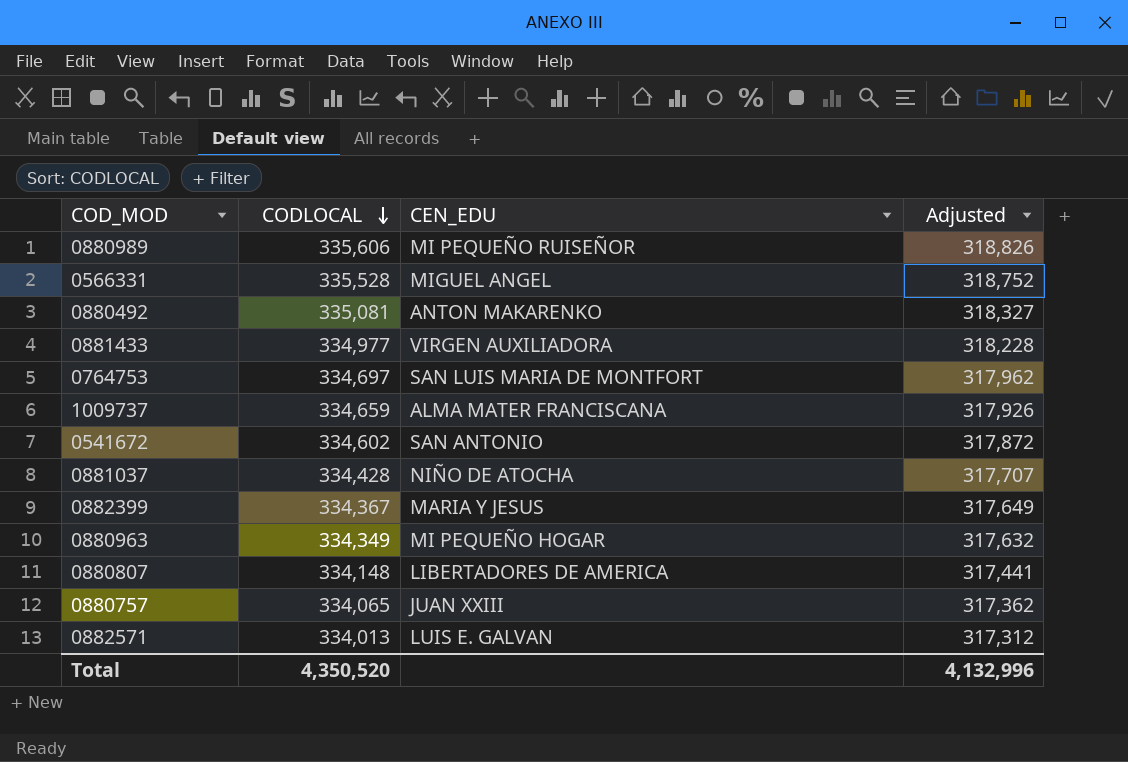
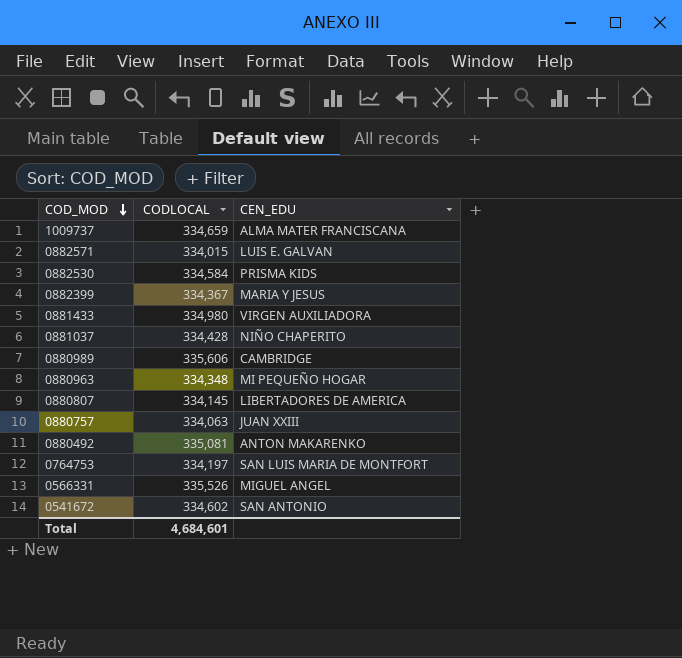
row order: CODLOCAL descending -> COD_MOD descending
column Adjusted | formula: [CODLOCAL] * 0.95 -> none
0882571 | CODLOCAL: 334,013 -> 334,015
row 0882530: none -> 334,584 | PRISMA KIDS
0881433 | CODLOCAL: 334,977 -> 334,980
0881037 | CEN_EDU: NIÑO DE ATOCHA -> NIÑO CHAPERITO
0880989 | CEN_EDU: MI PEQUEÑO RUISEÑOR -> CAMBRIDGE
0880963 | CODLOCAL: 334,349 -> 334,348
0880807 | CODLOCAL: 334,148 -> 334,145
0880757 | CODLOCAL: 334,065 -> 334,063
0764753 | CODLOCAL: 334,697 -> 334,197
0566331 | CODLOCAL: 335,528 -> 335,526
Total | CODLOCAL: 4,350,520 -> 4,684,601

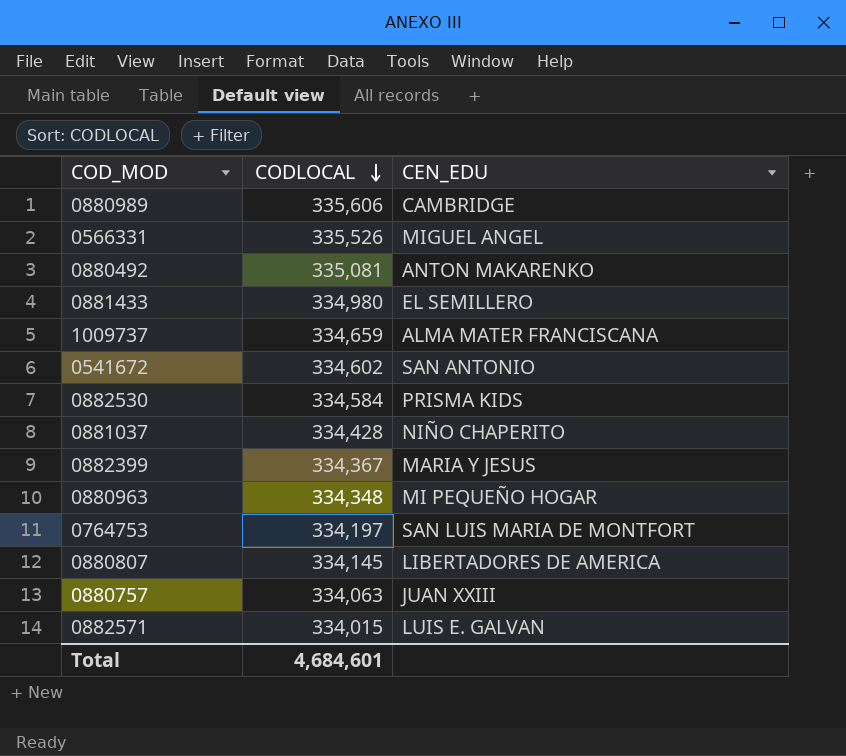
row order: COD_MOD descending -> CODLOCAL descending
0881433 | CEN_EDU: VIRGEN AUXILIADORA -> EL SEMILLERO

